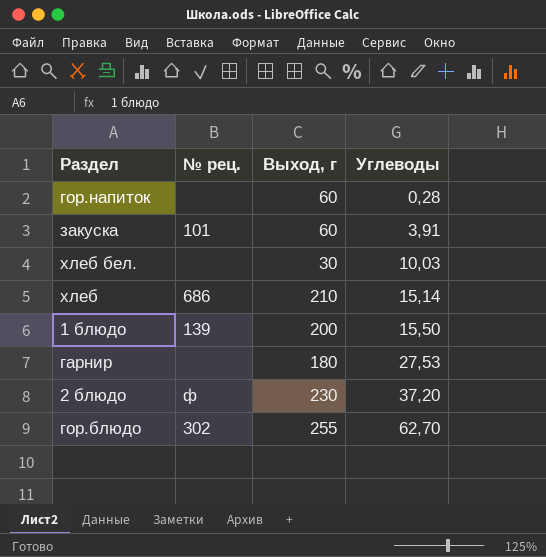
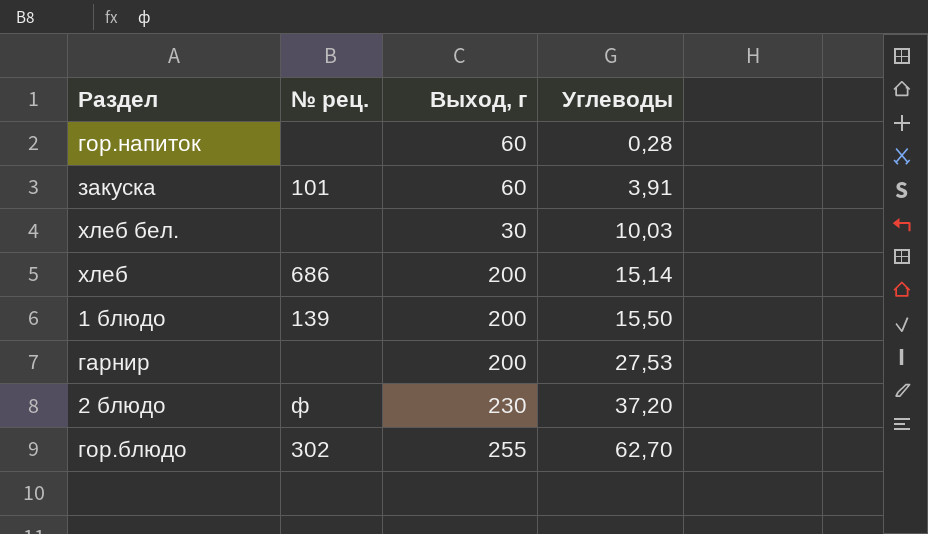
хлеб | Выход, г: 210 -> 200
гарнир | Выход, г: 180 -> 200

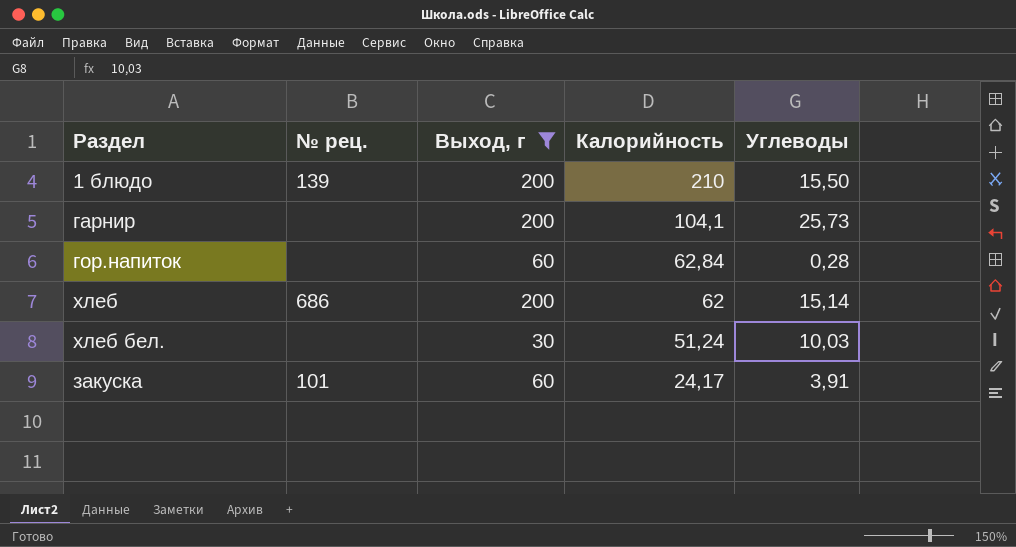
filter: none -> Выход, г <= 200
row order: Углеводы ascending -> Калорийность descending
column Калорийность | position: none -> 4
гарнир | Углеводы: 27,53 -> 25,73

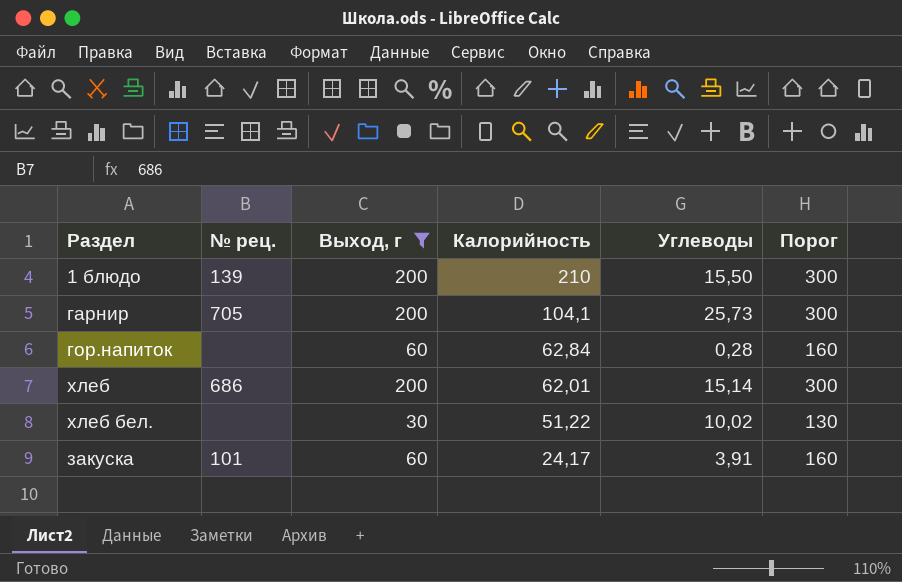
column Порог | formula: none -> [Выход, г] + 100
гарнир | № рец.: none -> 705
хлеб | Калорийность: 62 -> 62,01
хлеб бел. | Калорийность: 51,24 -> 51,22
хлеб бел. | Углеводы: 10,03 -> 10,02

